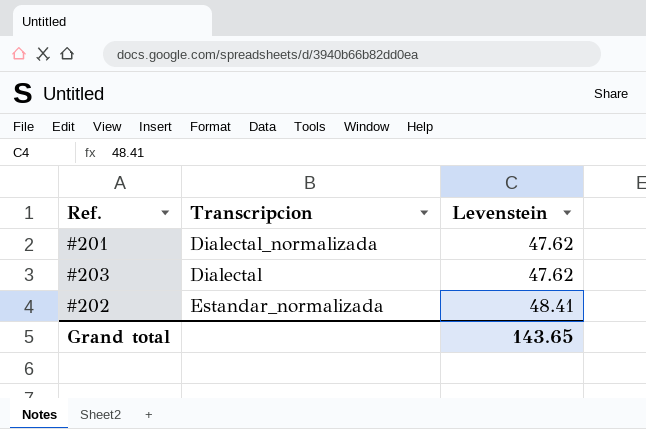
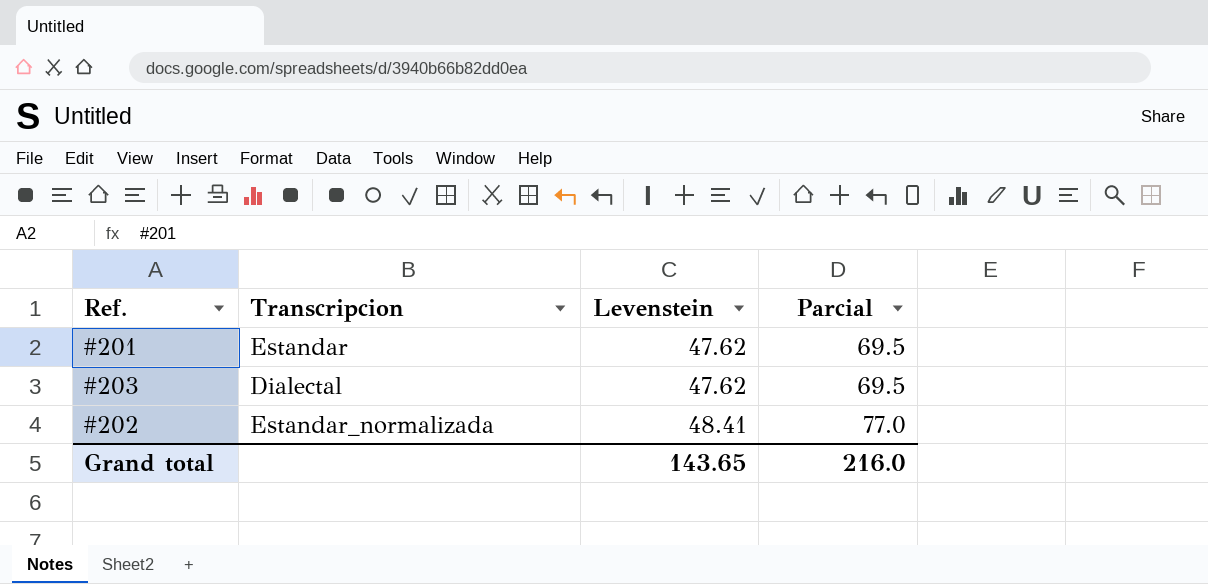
column Parcial | position: none -> 4
#201 | Transcripcion: Dialectal_normalizada -> Estandar

